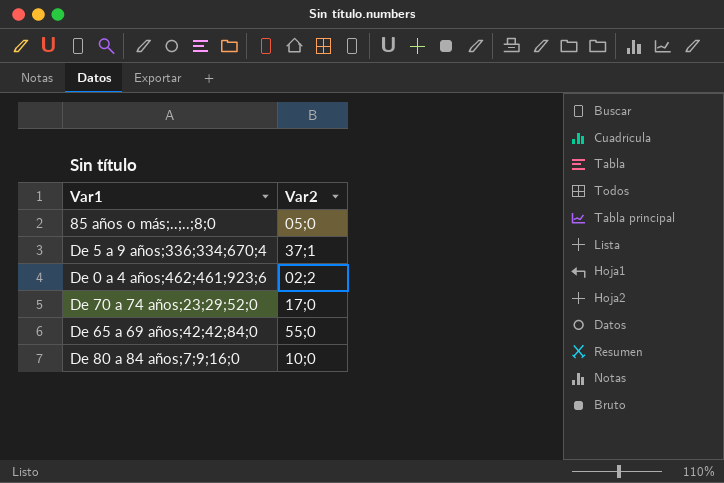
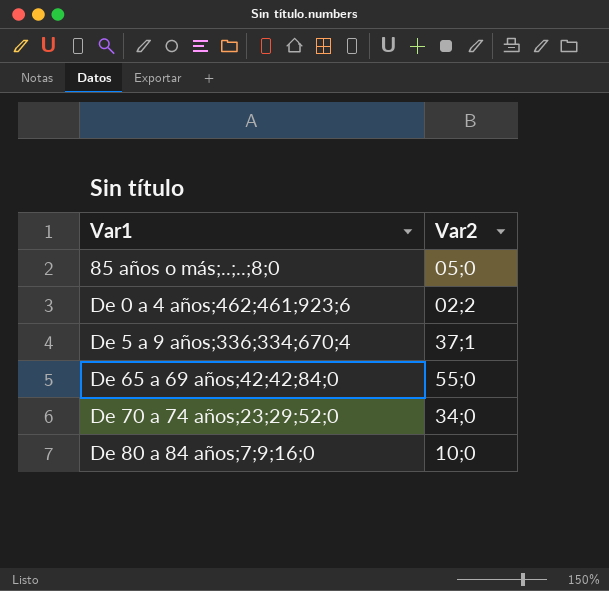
row order: none -> Var1 ascending
De 70 a 74 años;23;29;52;0 | Var2: 17;0 -> 34;0

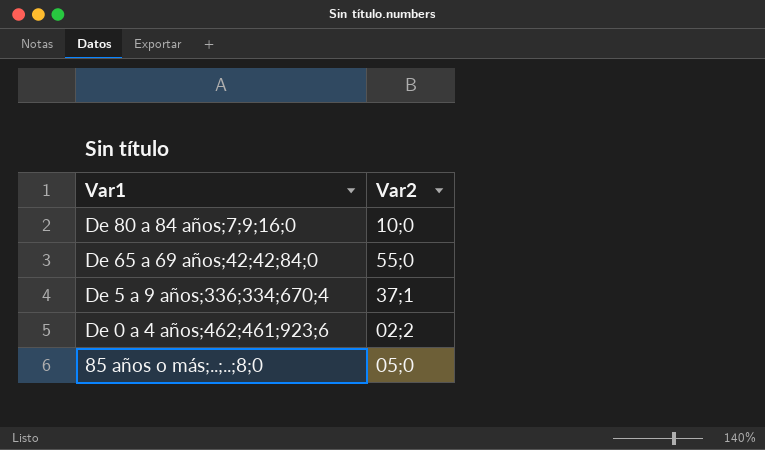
row order: Var1 ascending -> Var1 descending
row De 70 a 74 años;23;29;52;0: 34;0 -> none

